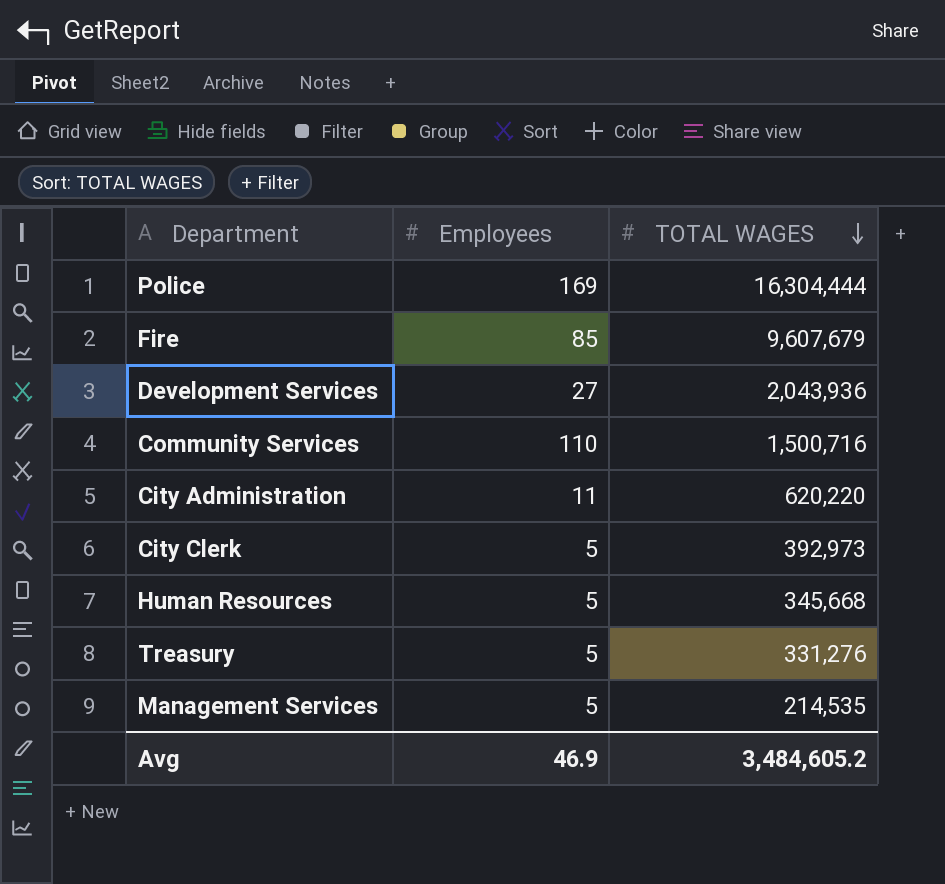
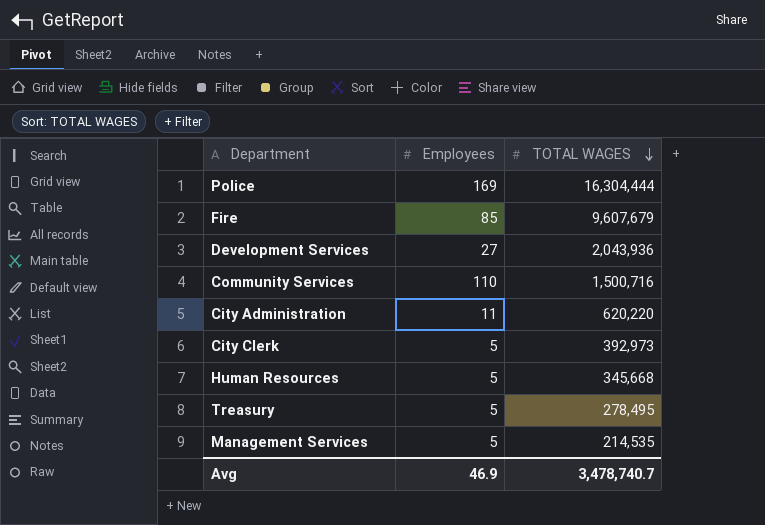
Treasury | TOTAL WAGES: 331,276 -> 278,495
Avg | TOTAL WAGES: 3,484,605.2 -> 3,478,740.7

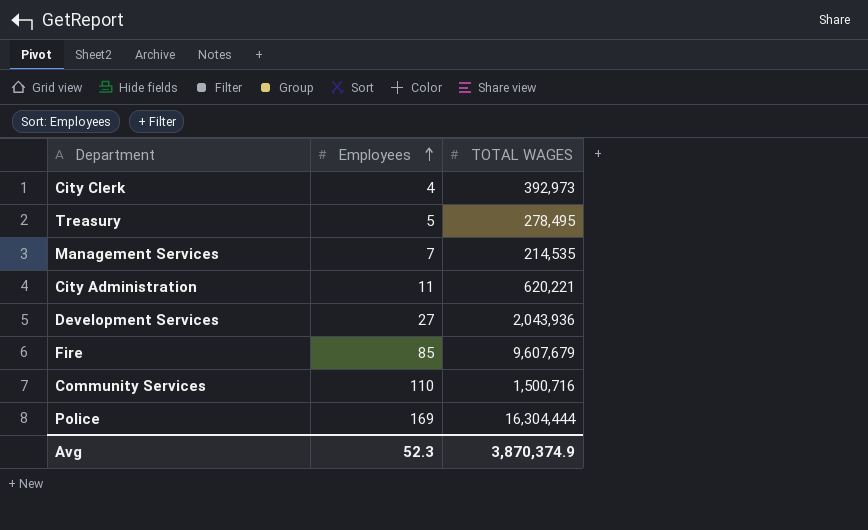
row order: TOTAL WAGES descending -> Employees ascending
row Human Resources: 5 | 345,668 -> none
City Clerk | Employees: 5 -> 4
Management Services | Employees: 5 -> 7
City Administration | TOTAL WAGES: 620,220 -> 620,221
Avg | Employees: 46.9 -> 52.3
Avg | TOTAL WAGES: 3,478,740.7 -> 3,870,374.9

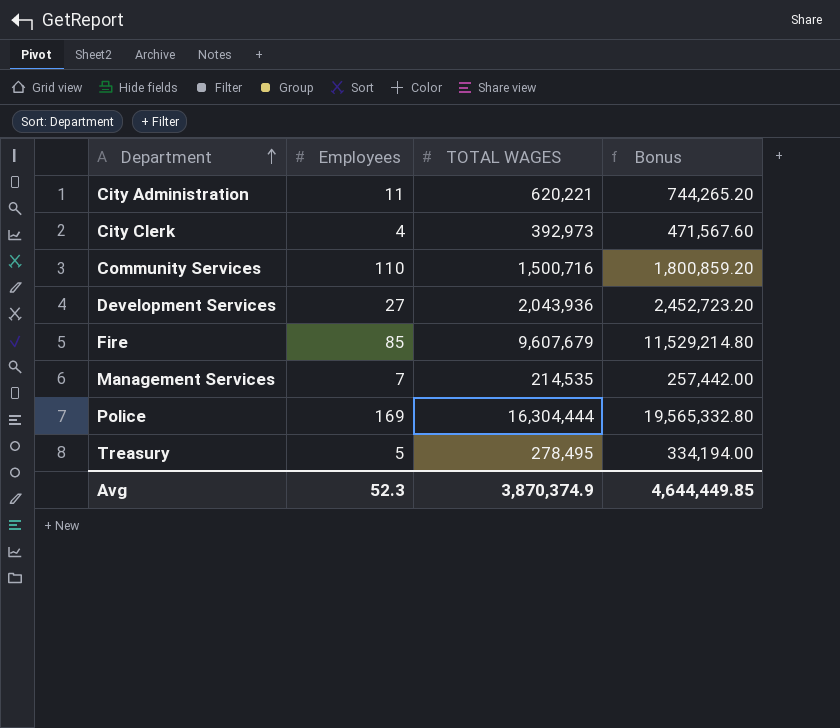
row order: Employees ascending -> Department ascending
column Bonus | formula: none -> [TOTAL WAGES] * 1.2

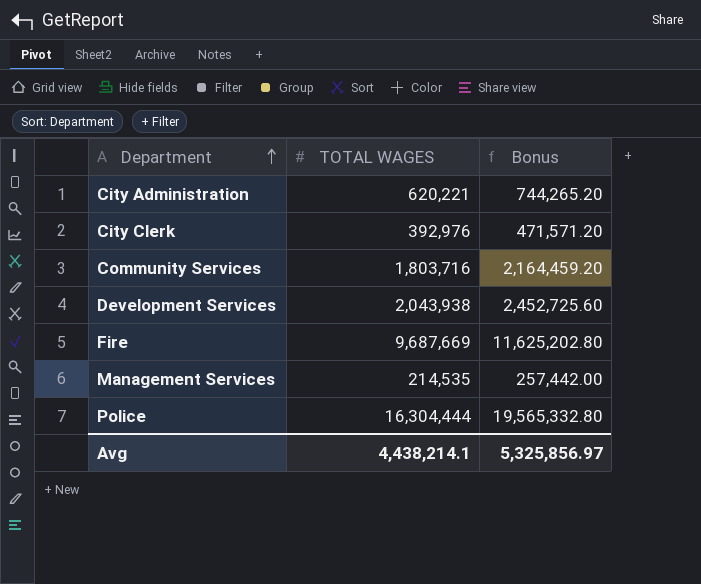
column Employees | position: 2 -> none
row Treasury: 5 | 278,495 | 334,194.00 -> none
City Clerk | TOTAL WAGES: 392,973 -> 392,976
City Clerk | Bonus: 471,567.60 -> 471,571.20
Community Services | TOTAL WAGES: 1,500,716 -> 1,803,716
Community Services | Bonus: 1,800,859.20 -> 2,164,459.20
Development Services | TOTAL WAGES: 2,043,936 -> 2,043,938
Development Services | Bonus: 2,452,723.20 -> 2,452,725.60
Fire | TOTAL WAGES: 9,607,679 -> 9,687,669
Fire | Bonus: 11,529,214.80 -> 11,625,202.80
Avg | TOTAL WAGES: 3,870,374.9 -> 4,438,214.1
Avg | Bonus: 4,644,449.85 -> 5,325,856.97

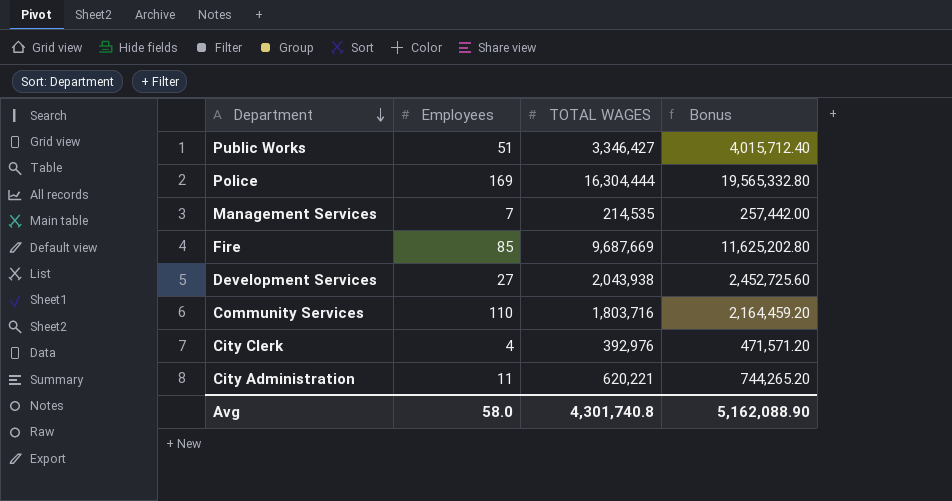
row order: Department ascending -> Department descending
column Employees | position: none -> 2
row Public Works: none -> 51 | 3,346,427 | 4,015,712.40
Avg | TOTAL WAGES: 4,438,214.1 -> 4,301,740.8
Avg | Bonus: 5,325,856.97 -> 5,162,088.90

